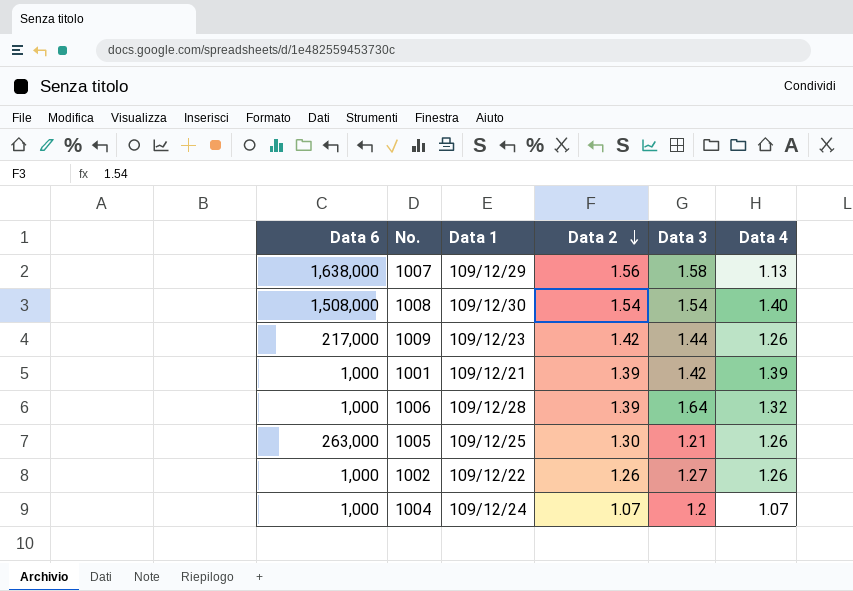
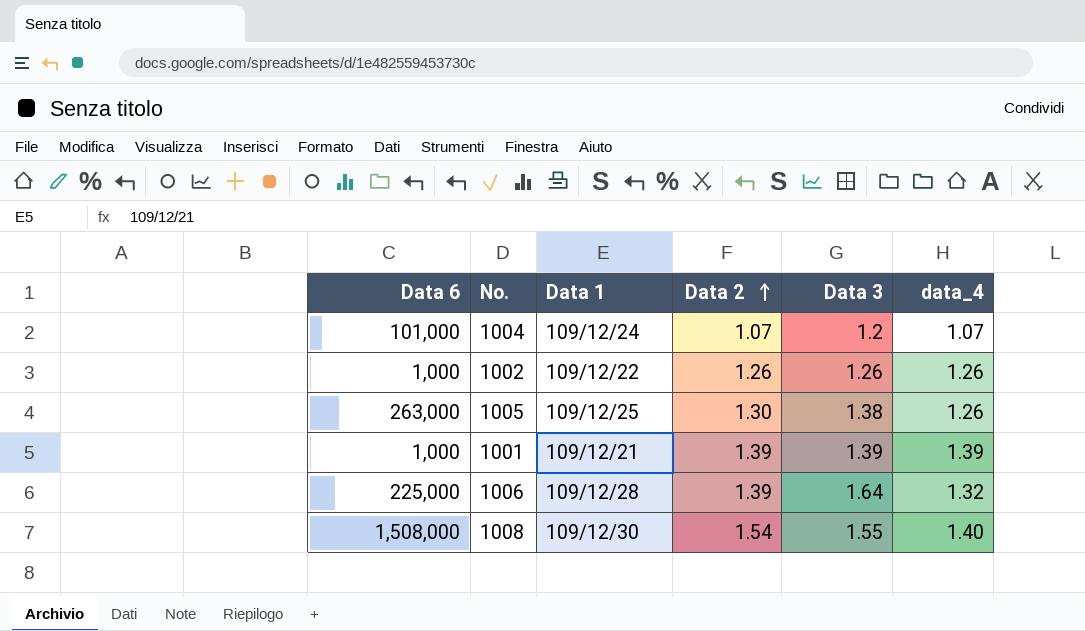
row order: Data 2 descending -> Data 2 ascending
column name: Data 4 -> data_4
row 1007: 1,638,000 | 109/12/29 | 1.56 | 1.58 | 1.13 -> none
row 1009: 217,000 | 109/12/23 | 1.42 | 1.44 | 1.26 -> none
1004 | Data 6: 1,000 -> 101,000
1002 | Data 3: 1.27 -> 1.26
1005 | Data 3: 1.21 -> 1.38
1001 | Data 3: 1.42 -> 1.39
1006 | Data 6: 1,000 -> 225,000
1008 | Data 3: 1.54 -> 1.55

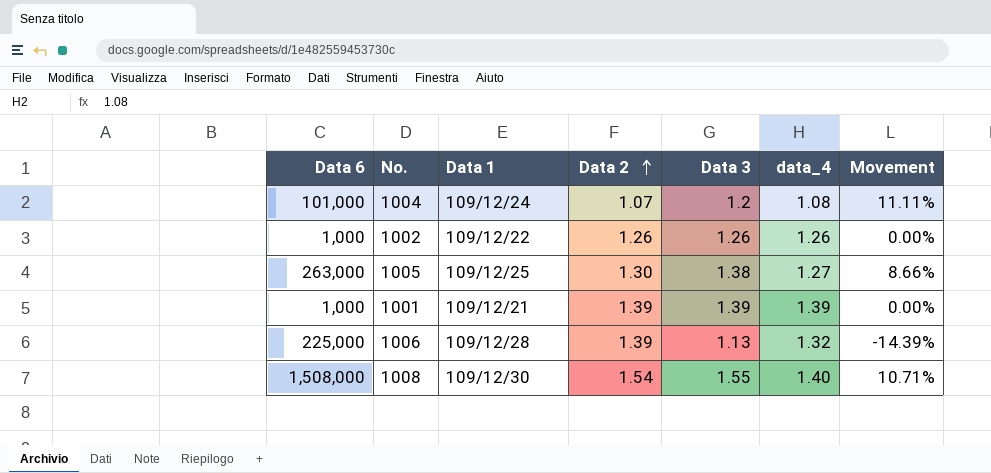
column Movement | formula: none -> ([Data 3] - [data_4]) / [data_4]
1004 | data_4: 1.07 -> 1.08
1005 | data_4: 1.26 -> 1.27
1006 | Data 3: 1.64 -> 1.13

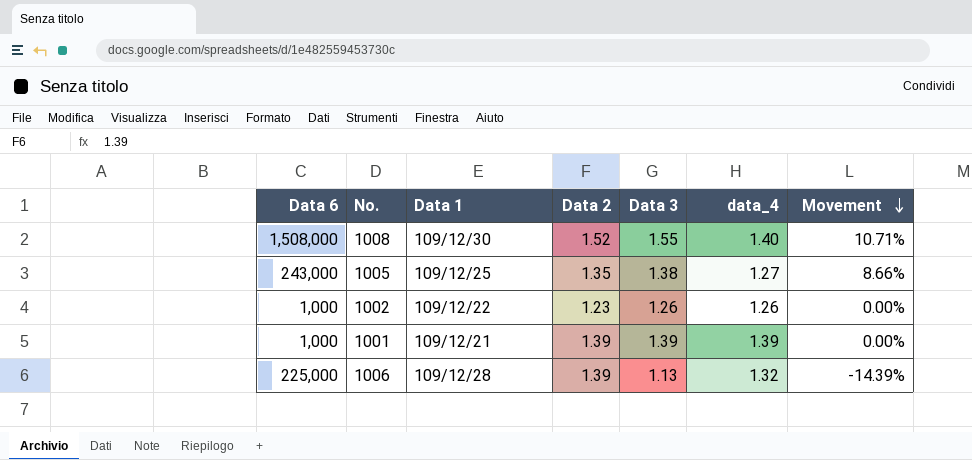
row order: Data 2 ascending -> Movement descending
row 1004: 101,000 | 109/12/24 | 1.07 | 1.2 | 1.08 | 11.11% -> none
1008 | Data 2: 1.54 -> 1.52
1005 | Data 6: 263,000 -> 243,000
1005 | Data 2: 1.30 -> 1.35
1002 | Data 2: 1.26 -> 1.23

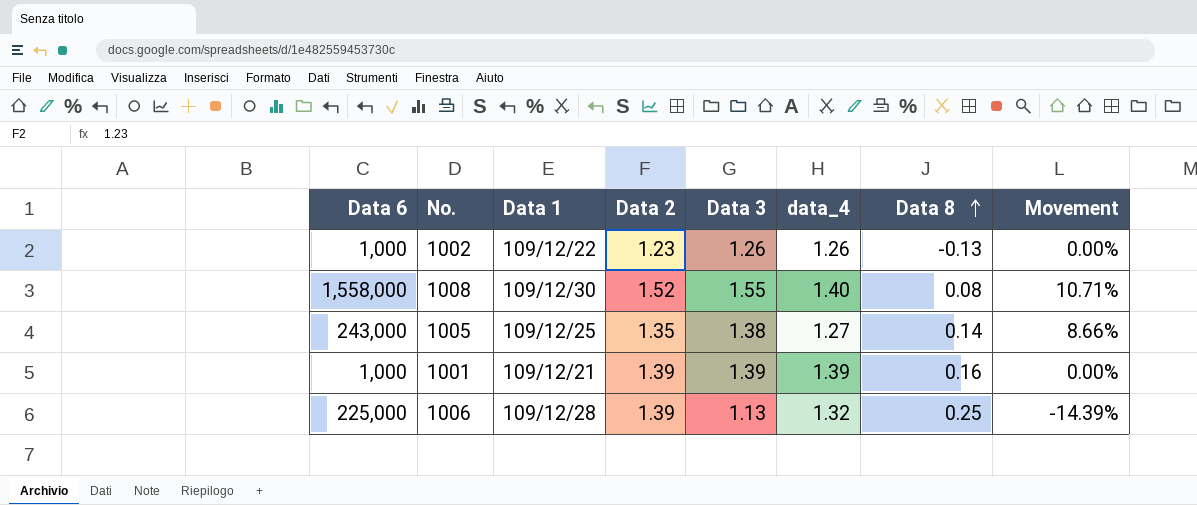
row order: Movement descending -> Data 8 ascending
column Data 8 | position: none -> 7
1008 | Data 6: 1,508,000 -> 1,558,000

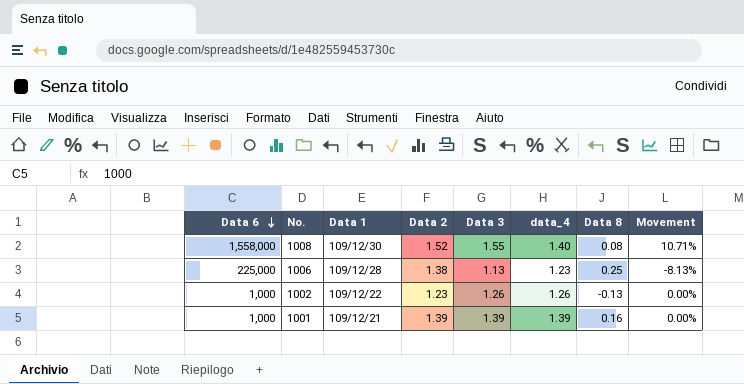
row order: Data 8 ascending -> Data 6 descending
row 1005: 243,000 | 109/12/25 | 1.35 | 1.38 | 1.27 | 0.14 | 8.66% -> none
1006 | Data 2: 1.39 -> 1.38
1006 | data_4: 1.32 -> 1.23
1006 | Movement: -14.39% -> -8.13%

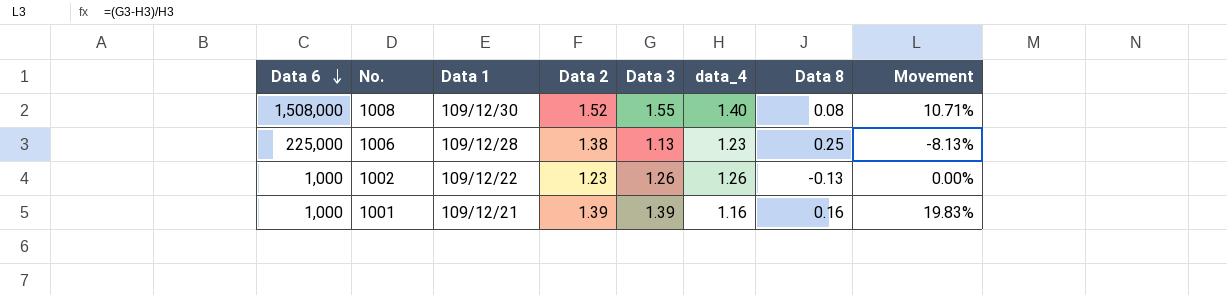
1008 | Data 6: 1,558,000 -> 1,508,000
1001 | data_4: 1.39 -> 1.16
1001 | Movement: 0.00% -> 19.83%

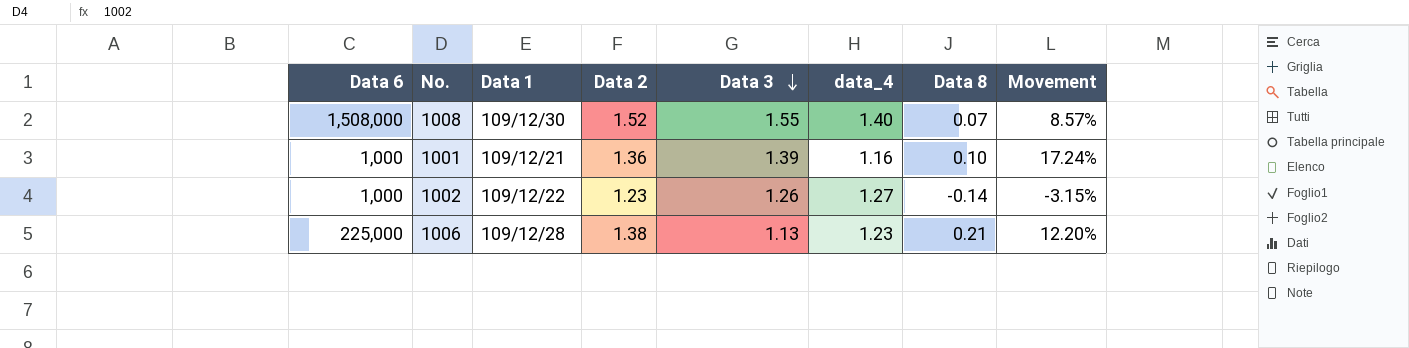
row order: Data 6 descending -> Data 3 descending
column Movement | formula: ([Data 3] - [data_4]) / [data_4] -> ([Data 2] - [data_4]) / [data_4]
1008 | Data 8: 0.08 -> 0.07
1001 | Data 2: 1.39 -> 1.36
1001 | Data 8: 0.16 -> 0.10
1002 | data_4: 1.26 -> 1.27
1002 | Data 8: -0.13 -> -0.14
1006 | Data 8: 0.25 -> 0.21

